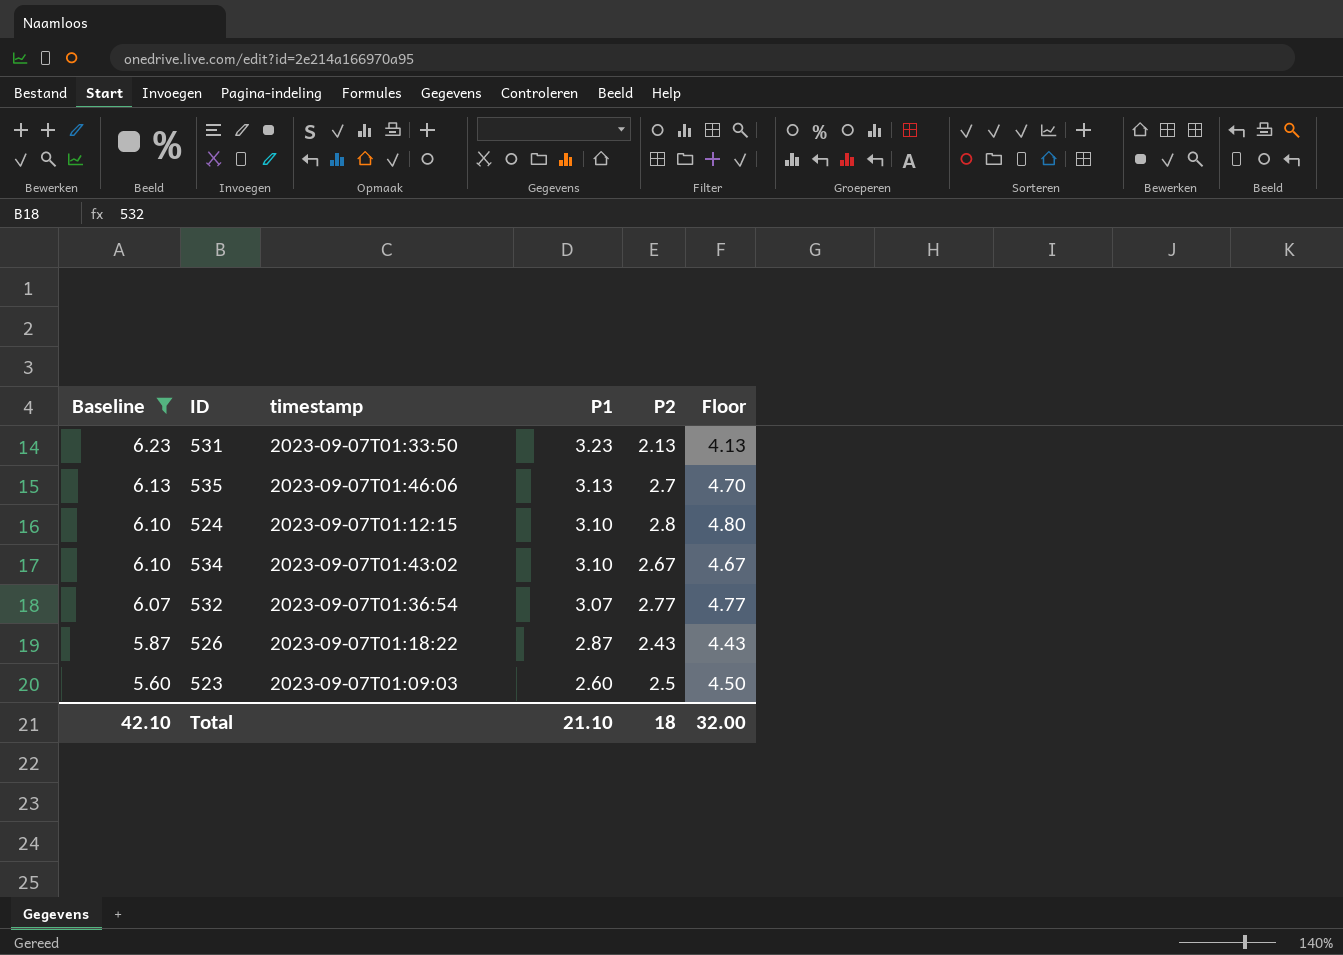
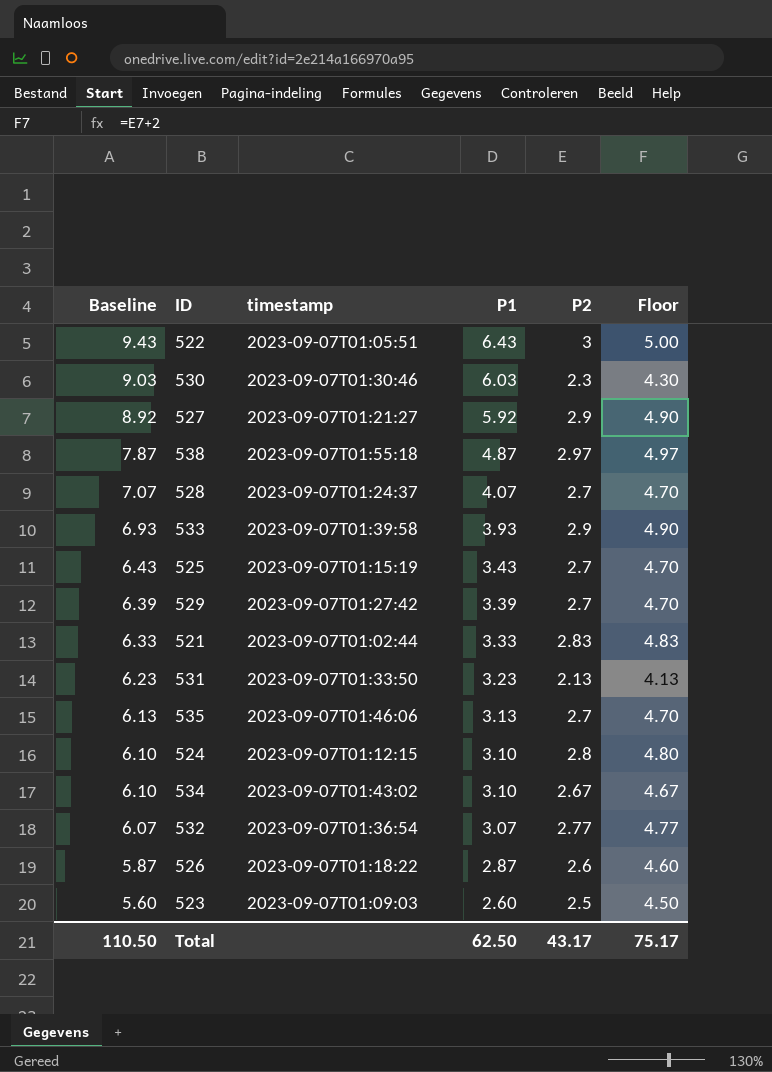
filter: Baseline <= 6.23 -> none
526 | P2: 2.43 -> 2.6
526 | Floor: 4.43 -> 4.60
Total | Baseline: 42.10 -> 110.50
Total | P1: 21.10 -> 62.50
Total | P2: 18 -> 43.17
Total | Floor: 32.00 -> 75.17

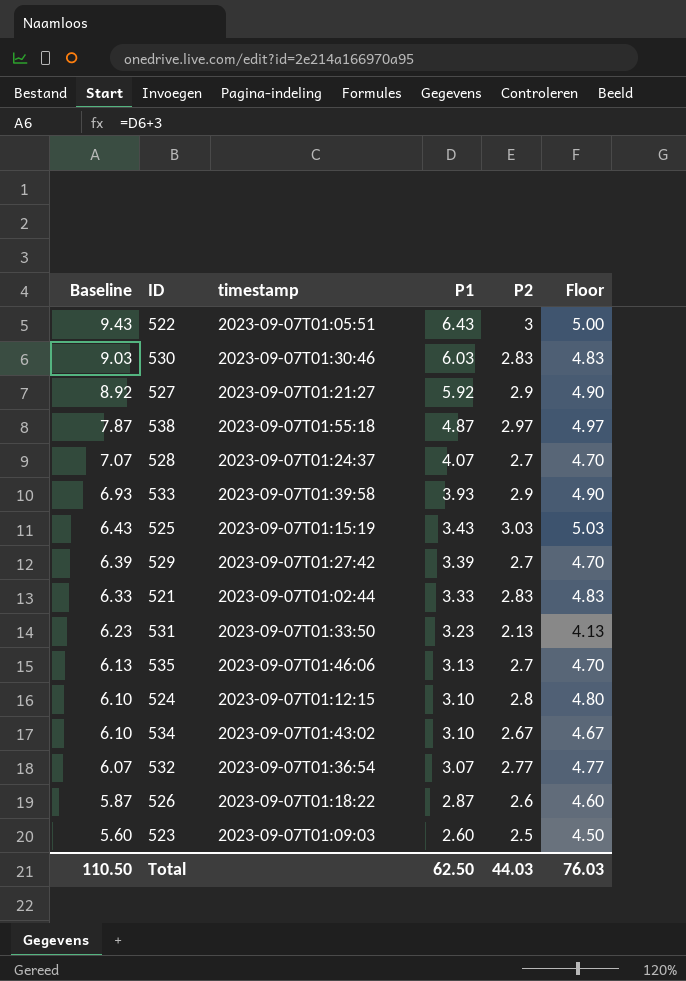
530 | P2: 2.3 -> 2.83
530 | Floor: 4.30 -> 4.83
525 | P2: 2.7 -> 3.03
525 | Floor: 4.70 -> 5.03
Total | P2: 43.17 -> 44.03
Total | Floor: 75.17 -> 76.03

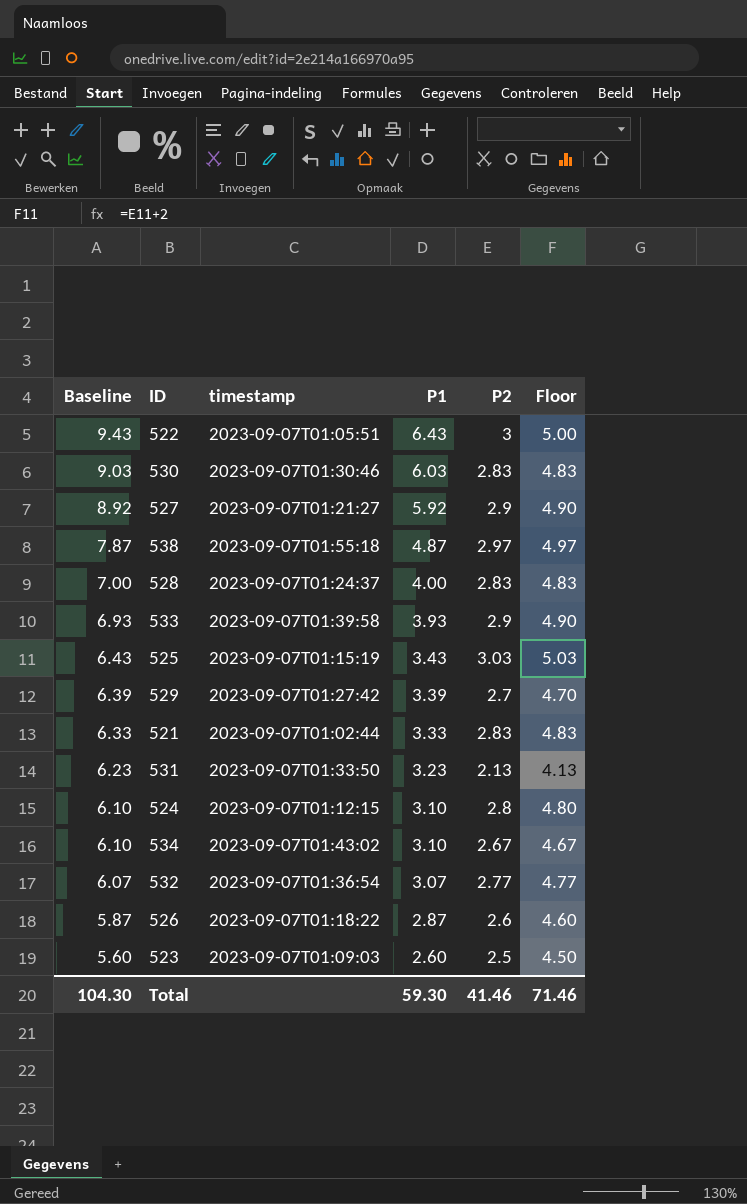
row 535: 6.13 | 2023-09-07T01:46:06 | 3.13 | 2.7 | 4.70 -> none
528 | Baseline: 7.07 -> 7.00
528 | P1: 4.07 -> 4.00
528 | P2: 2.7 -> 2.83
528 | Floor: 4.70 -> 4.83
Total | Baseline: 110.50 -> 104.30
Total | P1: 62.50 -> 59.30
Total | P2: 44.03 -> 41.46
Total | Floor: 76.03 -> 71.46

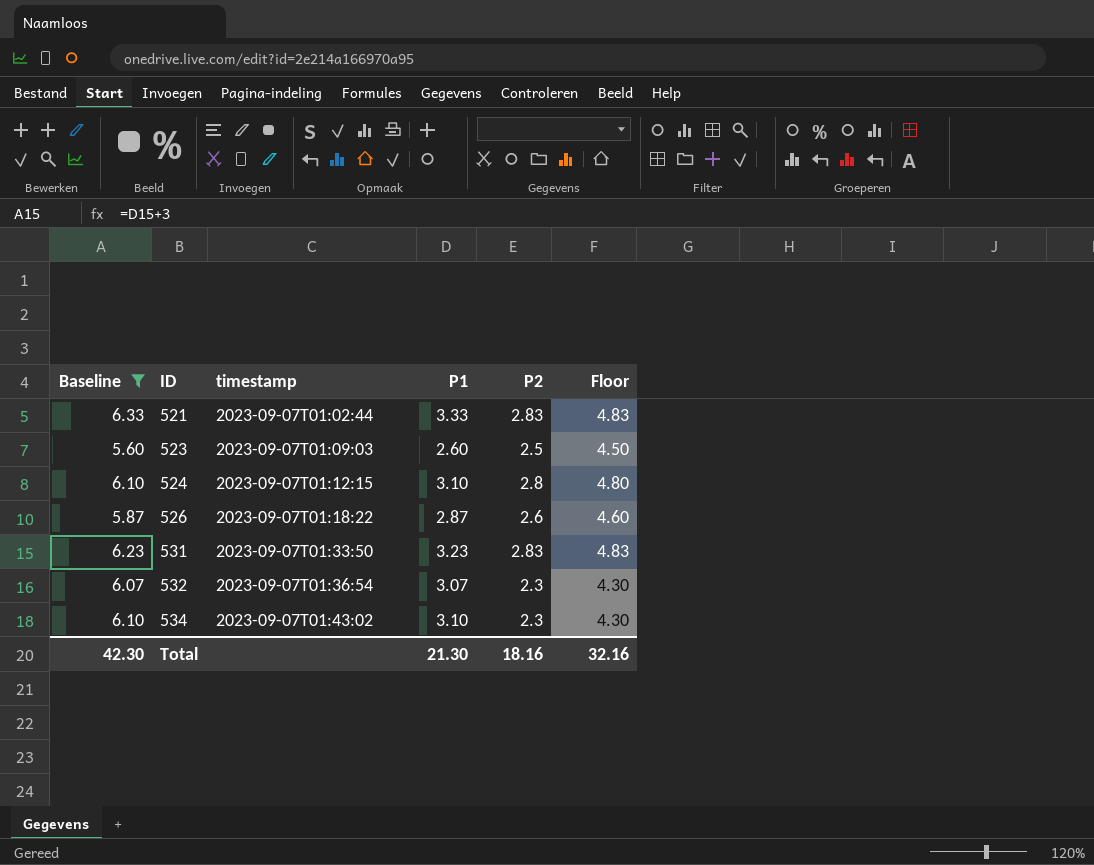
filter: none -> Baseline <= 6.33
row order: Baseline descending -> ID ascending
531 | P2: 2.13 -> 2.83
531 | Floor: 4.13 -> 4.83
532 | P2: 2.77 -> 2.3
532 | Floor: 4.77 -> 4.30
534 | P2: 2.67 -> 2.3
534 | Floor: 4.67 -> 4.30
Total | Baseline: 104.30 -> 42.30
Total | P1: 59.30 -> 21.30
Total | P2: 41.46 -> 18.16
Total | Floor: 71.46 -> 32.16

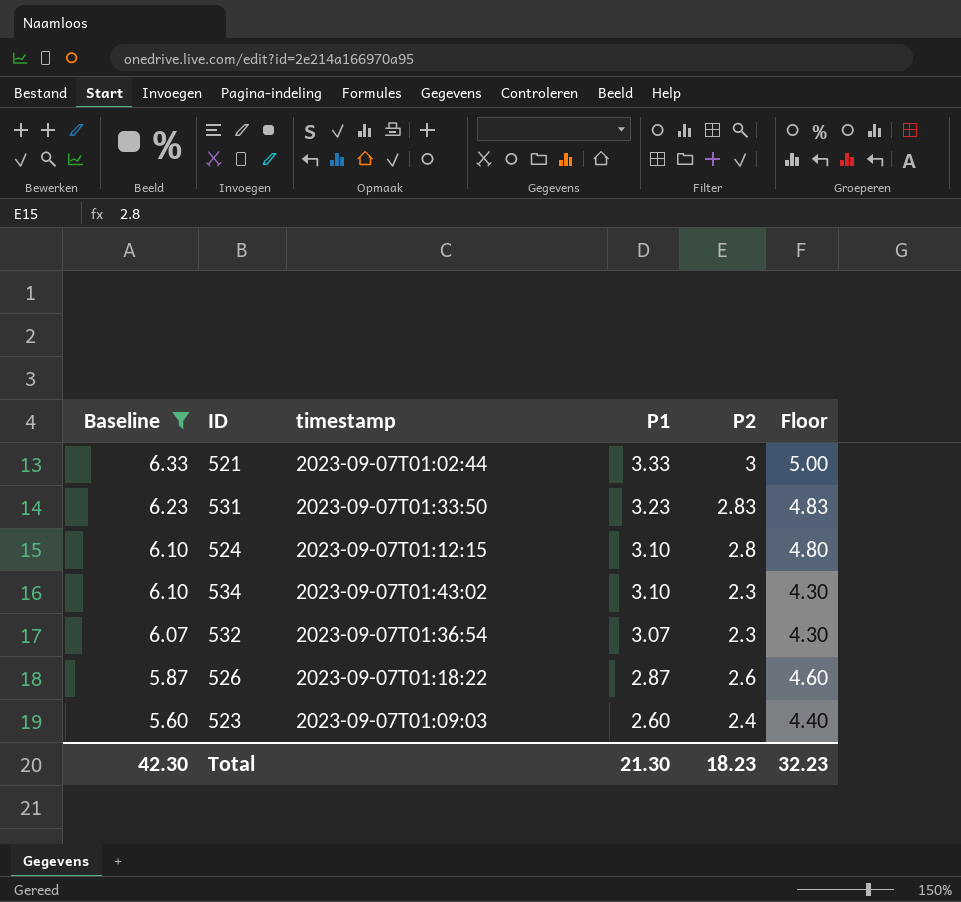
row order: ID ascending -> Baseline descending
521 | P2: 2.83 -> 3
521 | Floor: 4.83 -> 5.00
523 | P2: 2.5 -> 2.4
523 | Floor: 4.50 -> 4.40
Total | P2: 18.16 -> 18.23
Total | Floor: 32.16 -> 32.23

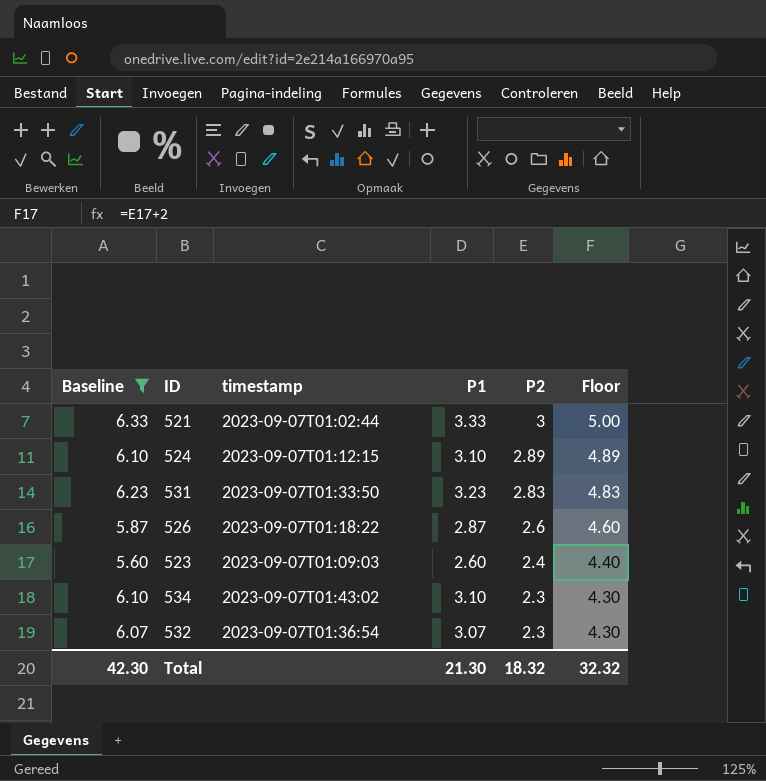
row order: Baseline descending -> P2 descending
524 | P2: 2.8 -> 2.89
524 | Floor: 4.80 -> 4.89
Total | P2: 18.23 -> 18.32
Total | Floor: 32.23 -> 32.32

